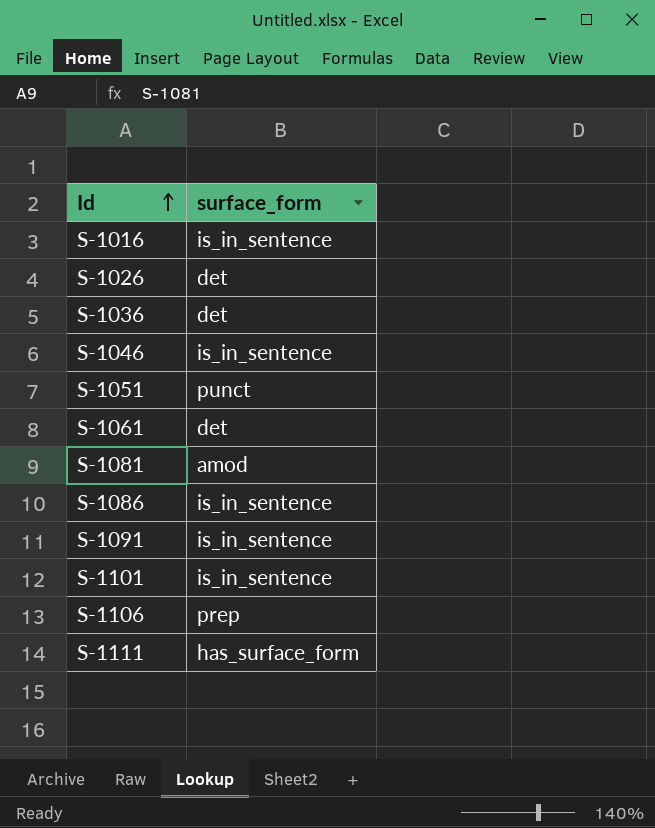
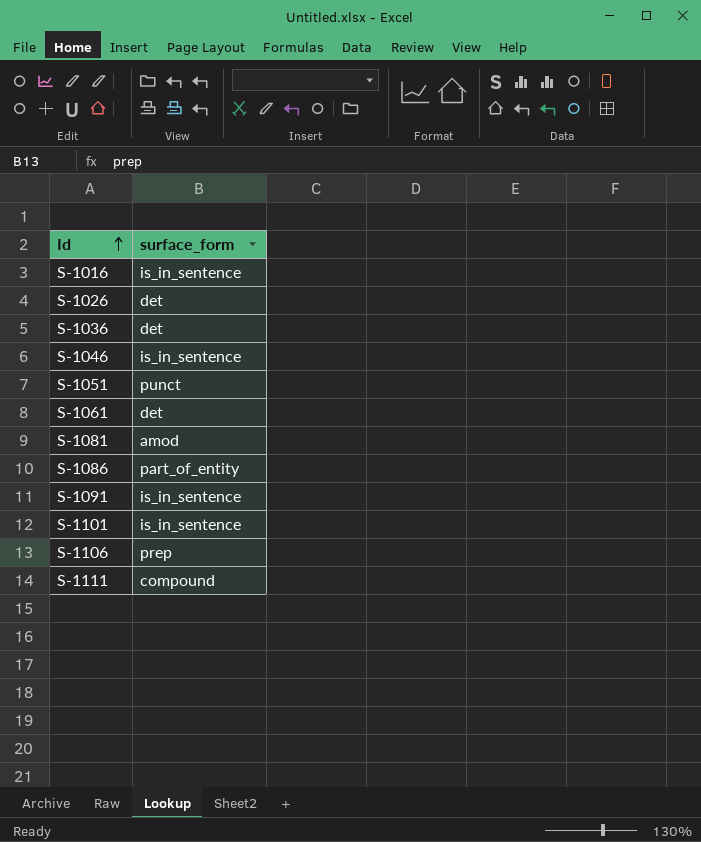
S-1086 | surface_form: is_in_sentence -> part_of_entity
S-1111 | surface_form: has_surface_form -> compound

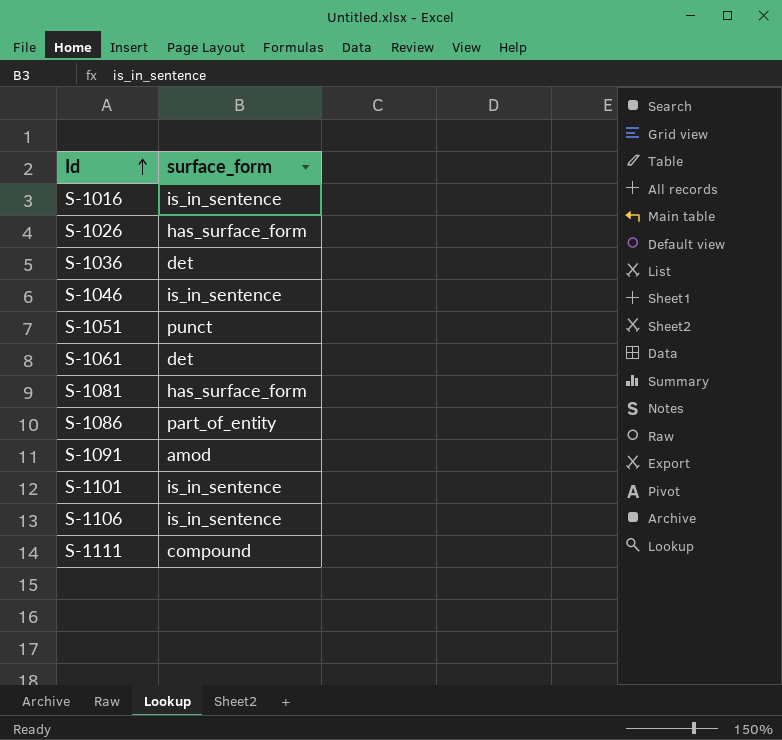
S-1026 | surface_form: det -> has_surface_form
S-1081 | surface_form: amod -> has_surface_form
S-1091 | surface_form: is_in_sentence -> amod
S-1106 | surface_form: prep -> is_in_sentence

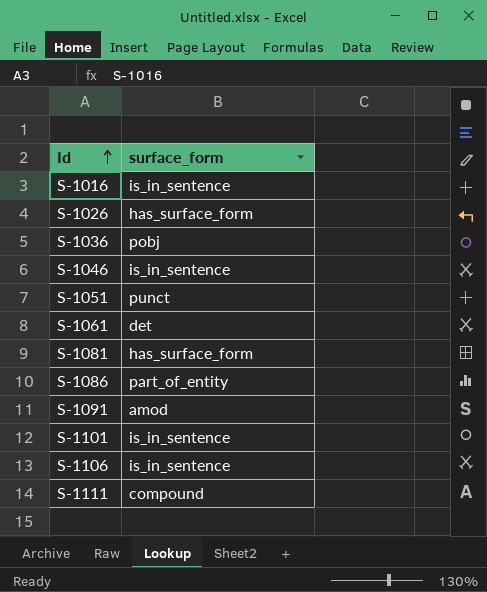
S-1036 | surface_form: det -> pobj

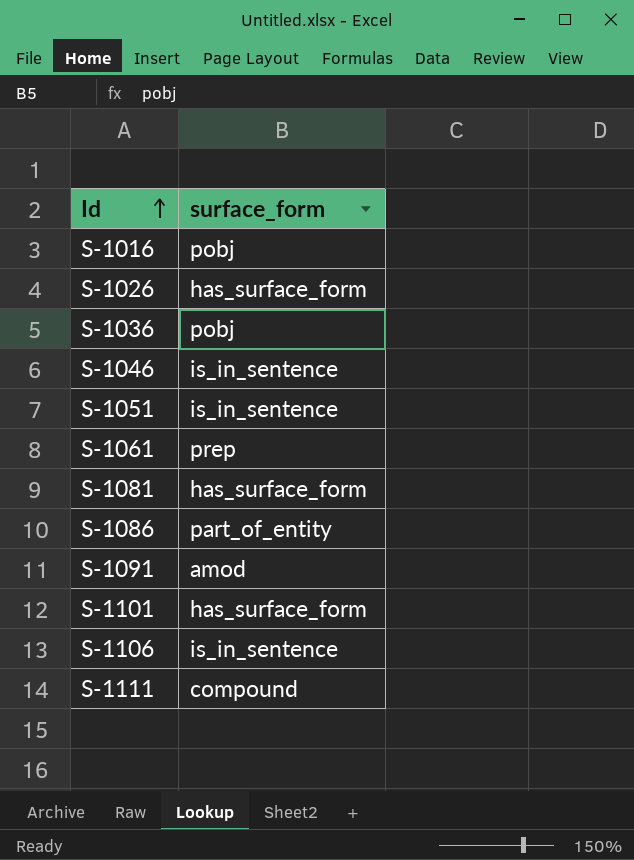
S-1016 | surface_form: is_in_sentence -> pobj
S-1051 | surface_form: punct -> is_in_sentence
S-1061 | surface_form: det -> prep
S-1101 | surface_form: is_in_sentence -> has_surface_form

